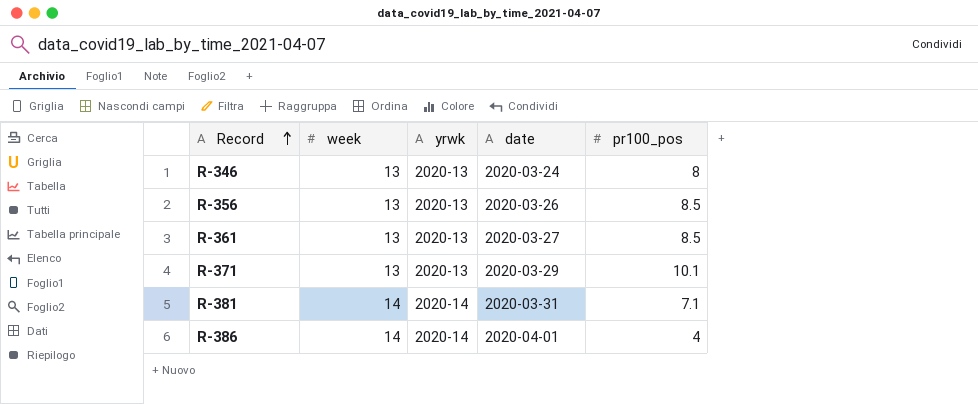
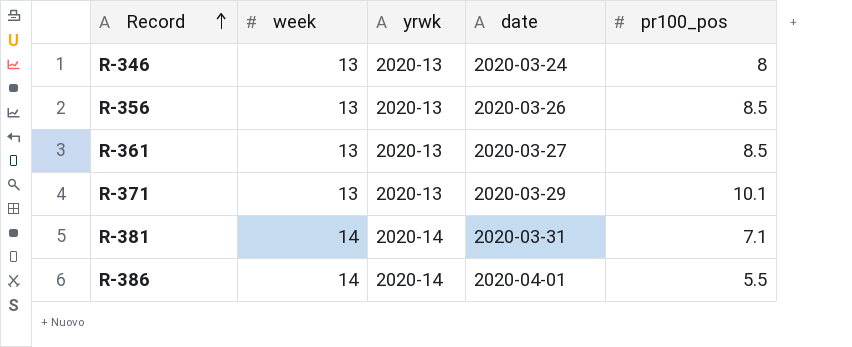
R-386 | pr100_pos: 4 -> 5.5

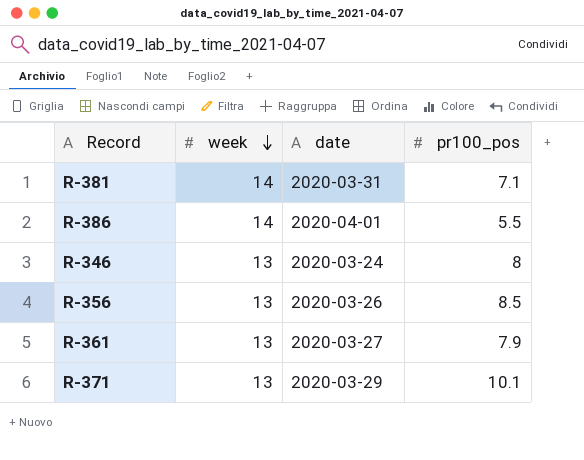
row order: Record ascending -> week descending
column yrwk | position: 3 -> none
R-361 | pr100_pos: 8.5 -> 7.9

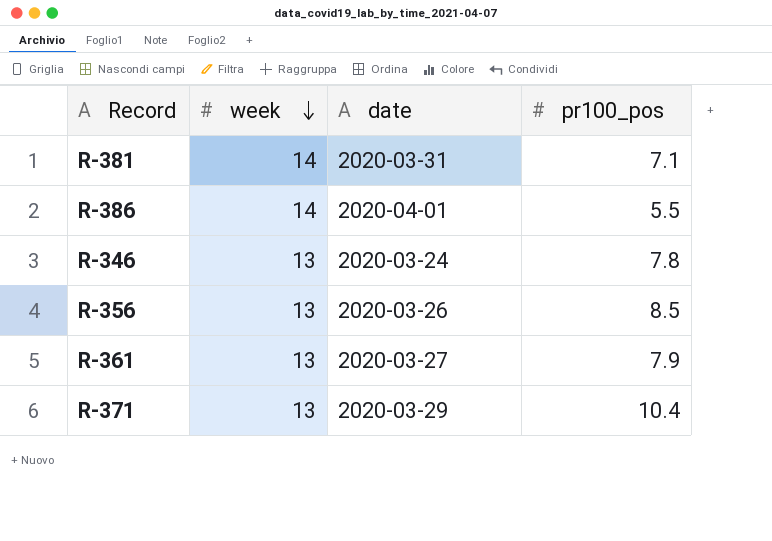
R-346 | pr100_pos: 8 -> 7.8
R-371 | pr100_pos: 10.1 -> 10.4

